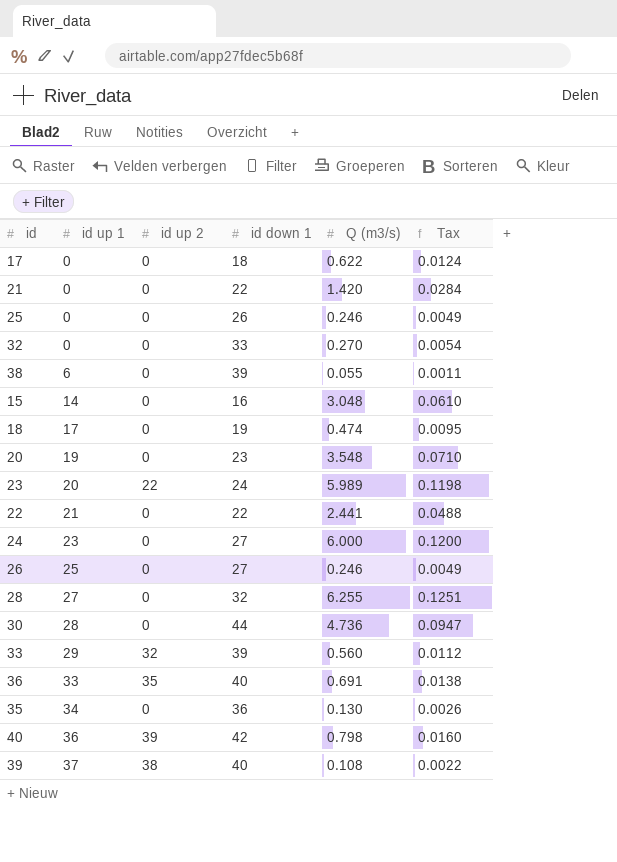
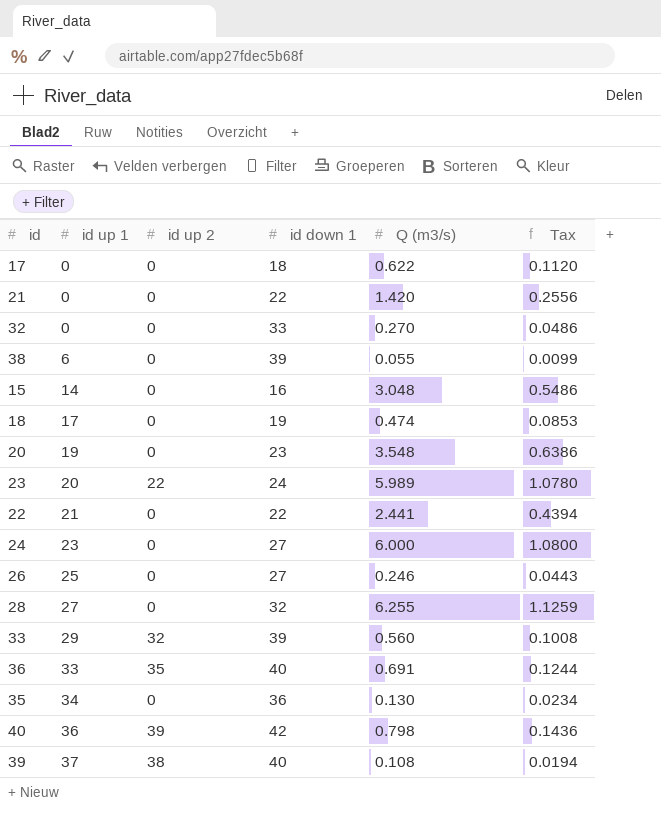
column Tax | formula: [Q (m3/s)] * 0.02 -> [Q (m3/s)] * 0.18
row 25: 0 | 0 | 26 | 0.246 | 0.0049 -> none
row 30: 28 | 0 | 44 | 4.736 | 0.0947 -> none

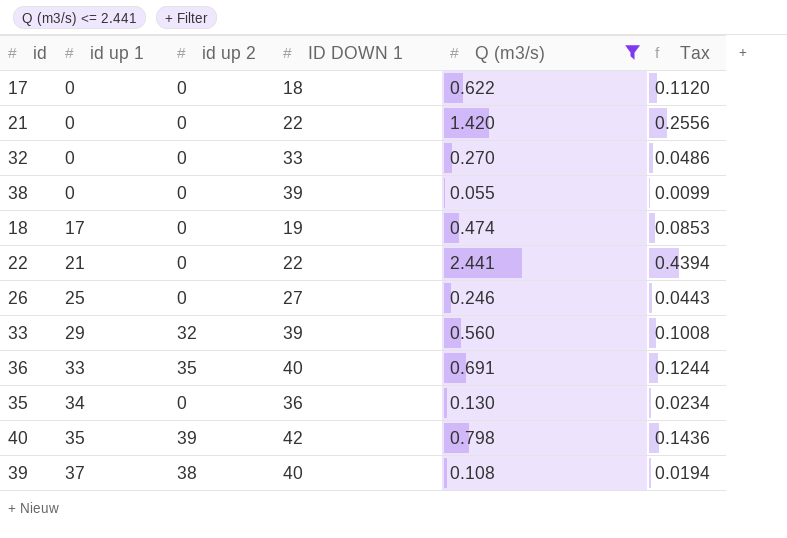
filter: none -> Q (m3/s) <= 2.441
column name: id down 1 -> ID DOWN 1
38 | id up 1: 6 -> 0
40 | id up 1: 36 -> 35

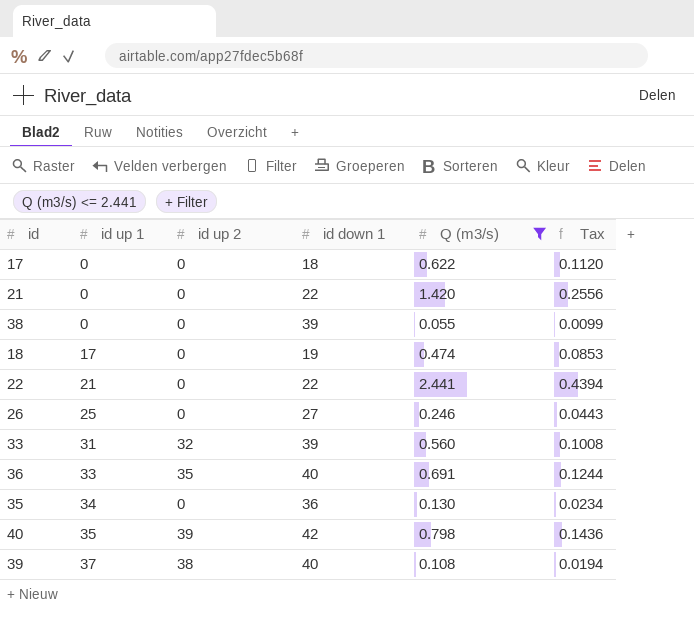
column name: ID DOWN 1 -> id down 1
row 32: 0 | 0 | 33 | 0.270 | 0.0486 -> none
33 | id up 1: 29 -> 31

